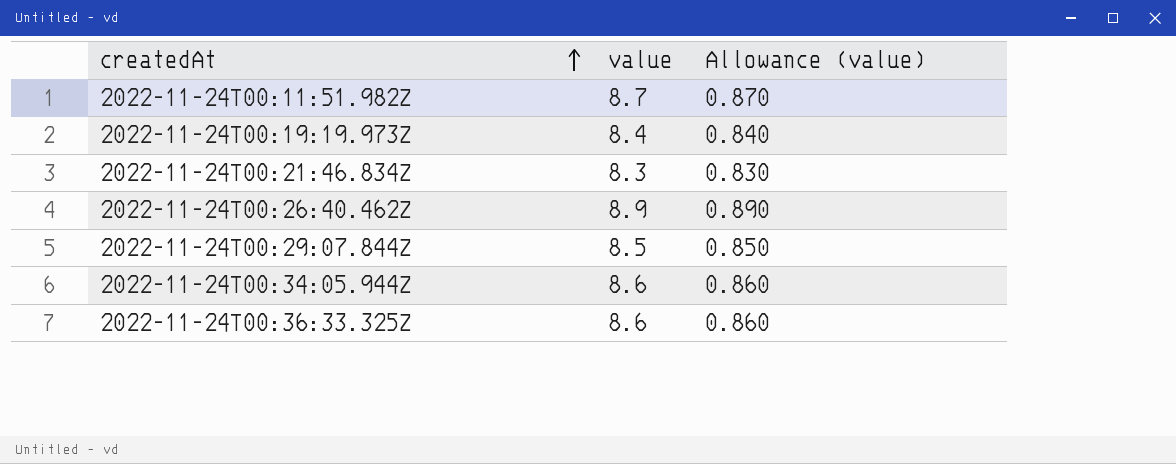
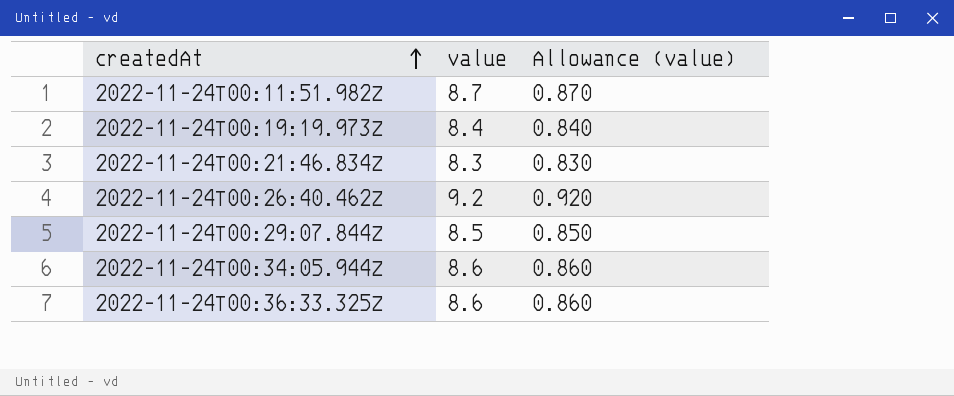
2022-11-24T00:26:40.462Z | value: 8.9 -> 9.2
2022-11-24T00:26:40.462Z | Allowance (value): 0.890 -> 0.920

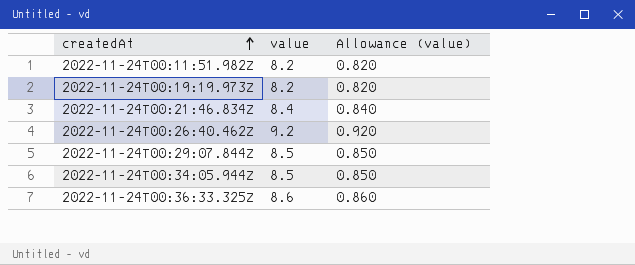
2022-11-24T00:11:51.982Z | value: 8.7 -> 8.2
2022-11-24T00:11:51.982Z | Allowance (value): 0.870 -> 0.820
2022-11-24T00:19:19.973Z | value: 8.4 -> 8.2
2022-11-24T00:19:19.973Z | Allowance (value): 0.840 -> 0.820
2022-11-24T00:21:46.834Z | value: 8.3 -> 8.4
2022-11-24T00:21:46.834Z | Allowance (value): 0.830 -> 0.840
2022-11-24T00:34:05.944Z | value: 8.6 -> 8.5
2022-11-24T00:34:05.944Z | Allowance (value): 0.860 -> 0.850

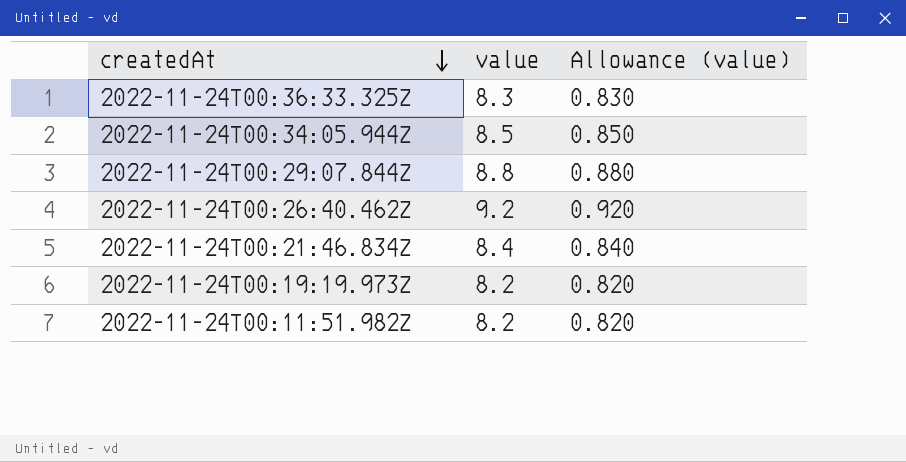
row order: createdAt ascending -> createdAt descending
2022-11-24T00:36:33.325Z | value: 8.6 -> 8.3
2022-11-24T00:36:33.325Z | Allowance (value): 0.860 -> 0.830
2022-11-24T00:29:07.844Z | value: 8.5 -> 8.8
2022-11-24T00:29:07.844Z | Allowance (value): 0.850 -> 0.880

